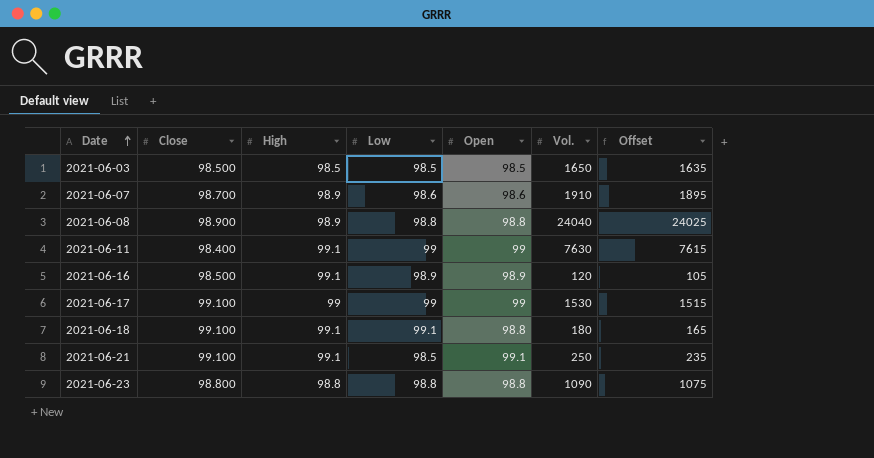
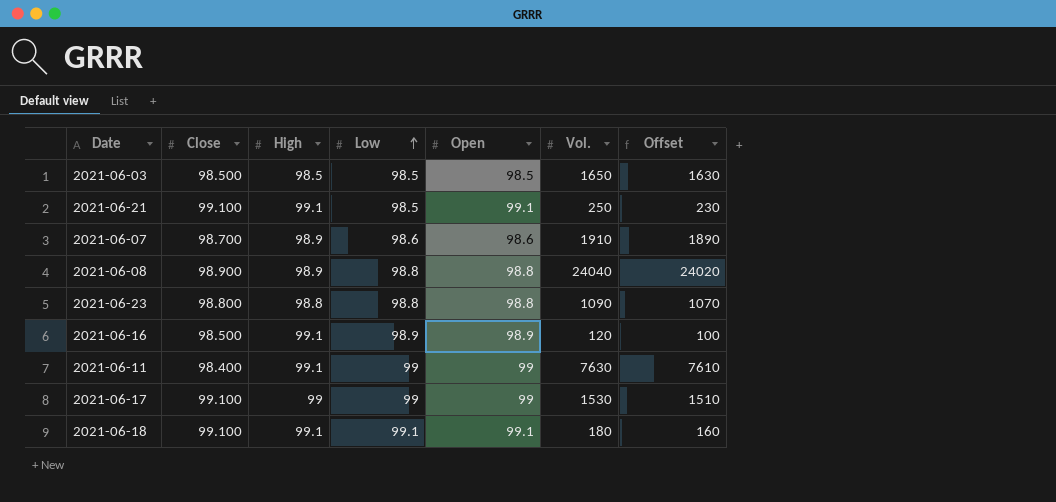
row order: Date ascending -> Low ascending
column Offset | formula: [Vol.] - 15 -> [Vol.] - 20
2021-06-18 | Open: 98.8 -> 99.1

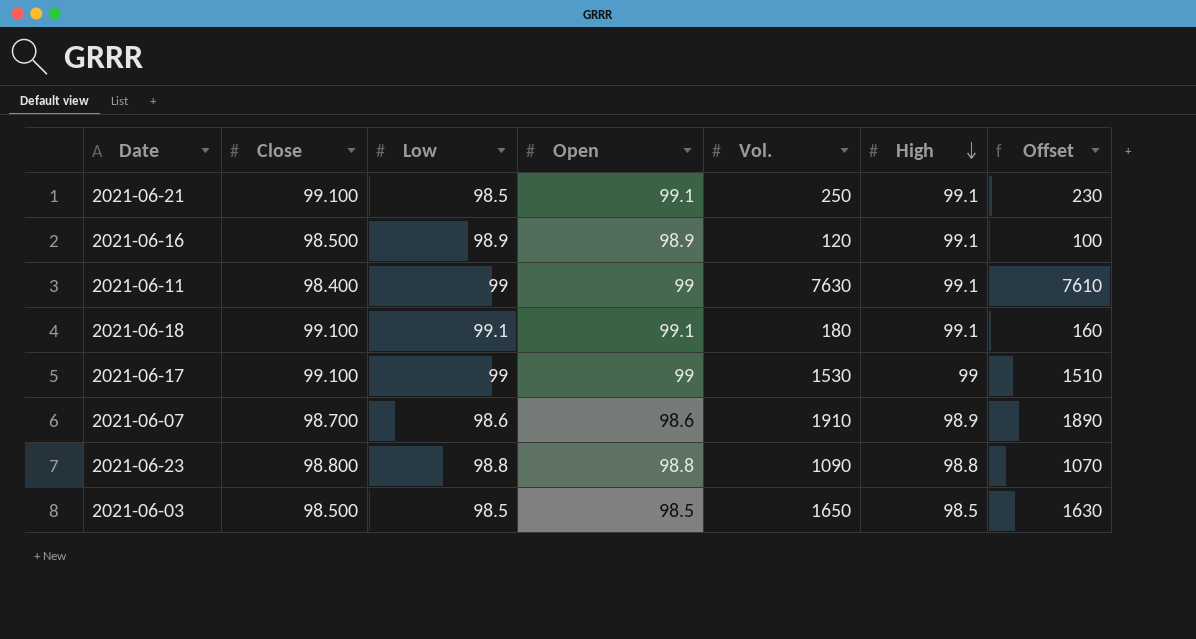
row order: Low ascending -> High descending
column High | position: 3 -> 6
row 2021-06-08: 98.900 | 98.9 | 98.8 | 98.8 | 24040 | 24020 -> none

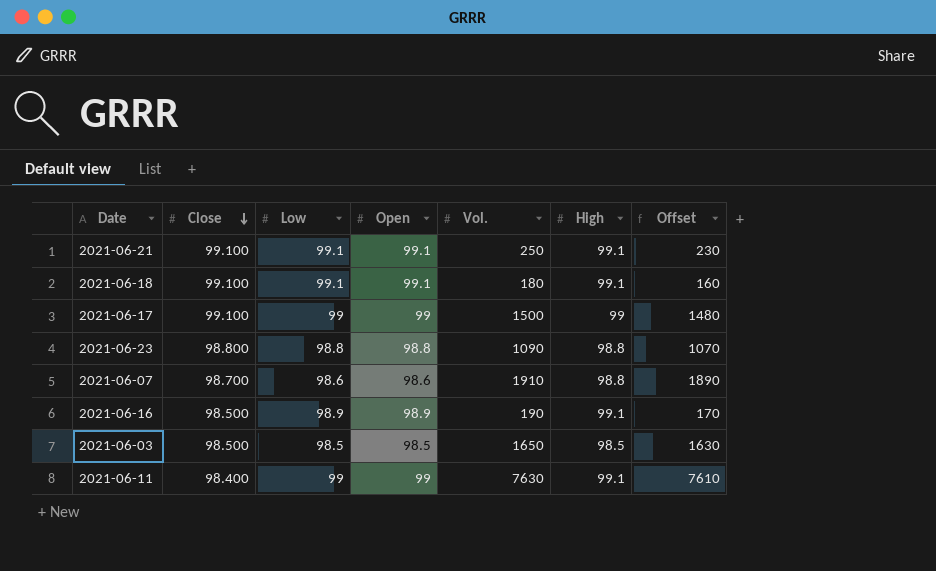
row order: High descending -> Close descending
2021-06-21 | Low: 98.5 -> 99.1
2021-06-17 | Vol.: 1530 -> 1500
2021-06-17 | Offset: 1510 -> 1480
2021-06-07 | High: 98.9 -> 98.8
2021-06-16 | Vol.: 120 -> 190
2021-06-16 | Offset: 100 -> 170

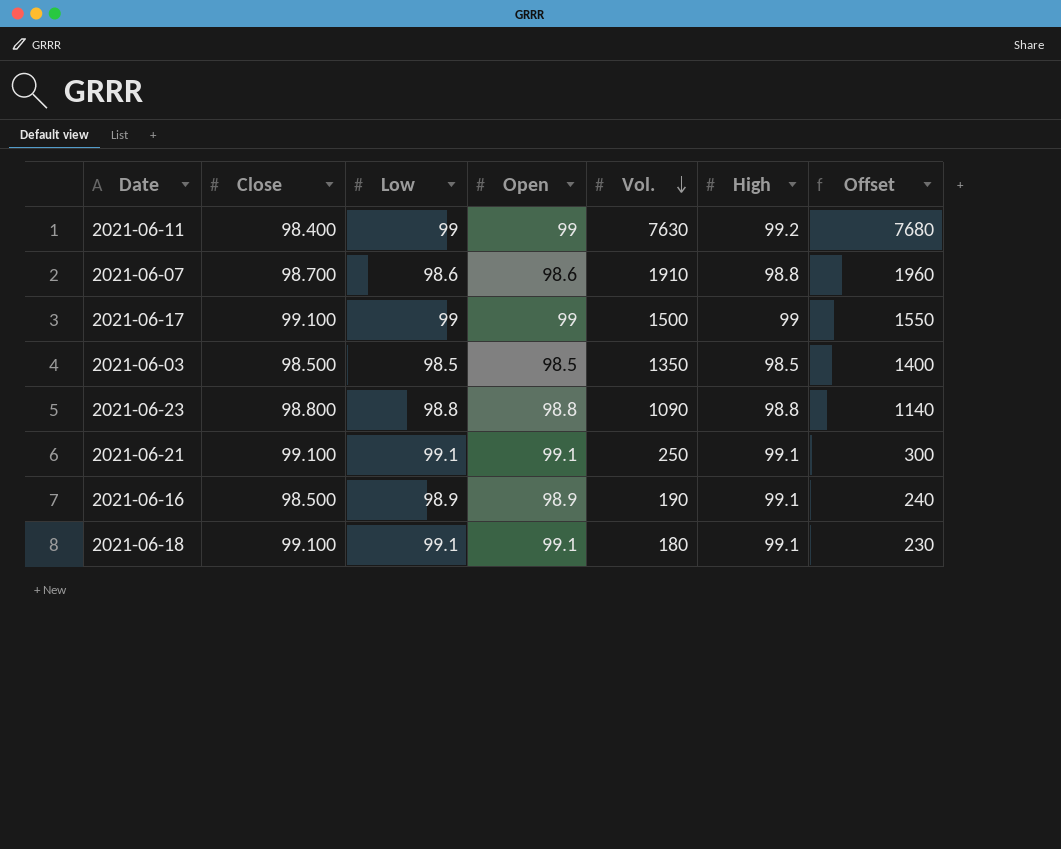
row order: Close descending -> Vol. descending
column Offset | formula: [Vol.] - 20 -> [Vol.] + 50
2021-06-11 | High: 99.1 -> 99.2
2021-06-03 | Vol.: 1650 -> 1350

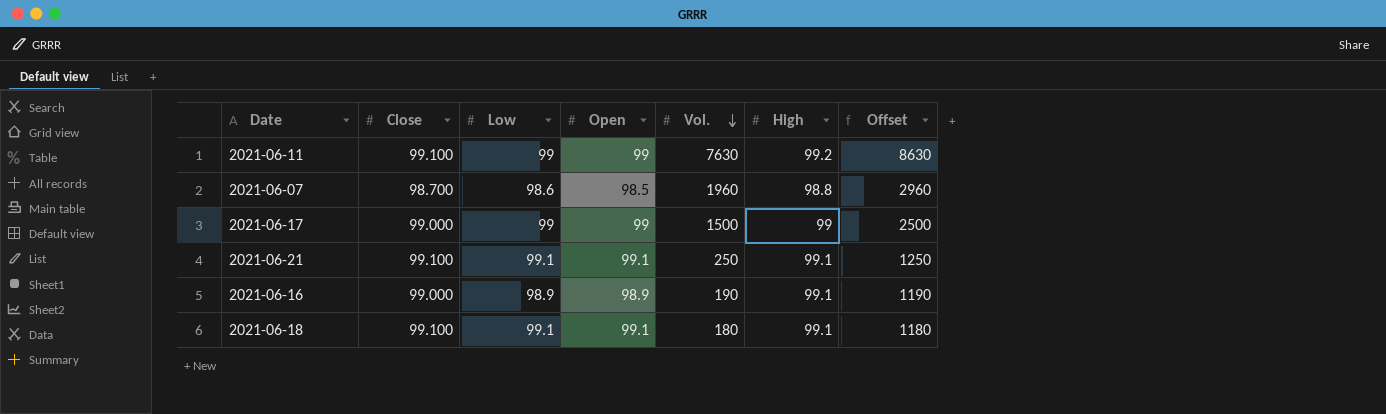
column Offset | formula: [Vol.] + 50 -> [Vol.] + 1000
row 2021-06-03: 98.500 | 98.5 | 98.5 | 1350 | 98.5 | 1400 -> none
row 2021-06-23: 98.800 | 98.8 | 98.8 | 1090 | 98.8 | 1140 -> none
2021-06-11 | Close: 98.400 -> 99.100
2021-06-07 | Open: 98.6 -> 98.5
2021-06-07 | Vol.: 1910 -> 1960
2021-06-17 | Close: 99.100 -> 99.000
2021-06-16 | Close: 98.500 -> 99.000

